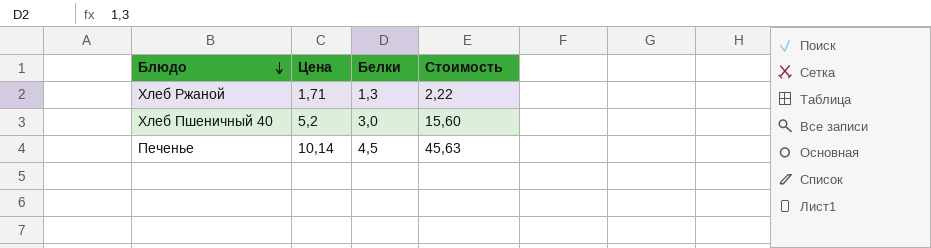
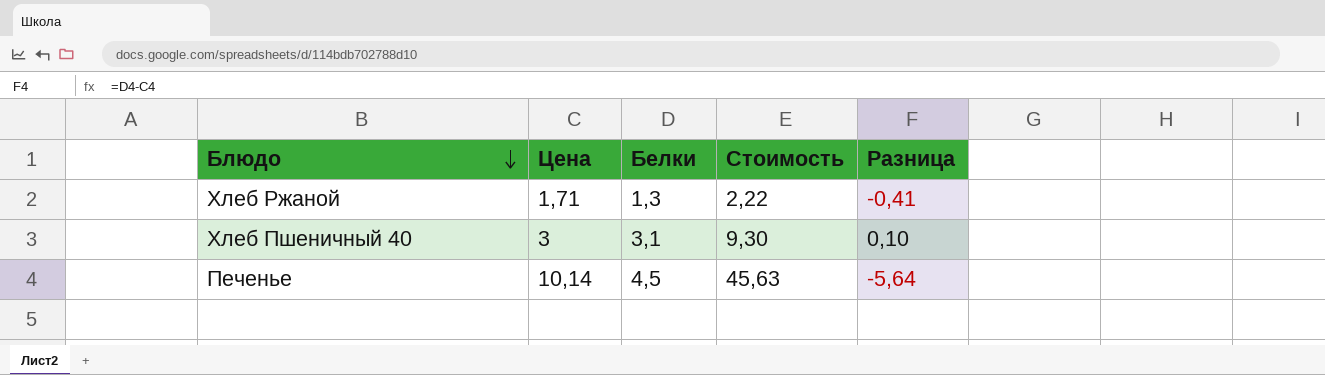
column Разница | formula: none -> [Белки] - [Цена]
Хлеб Пшеничный 40 | Цена: 5,2 -> 3
Хлеб Пшеничный 40 | Белки: 3,0 -> 3,1
Хлеб Пшеничный 40 | Стоимость: 15,60 -> 9,30

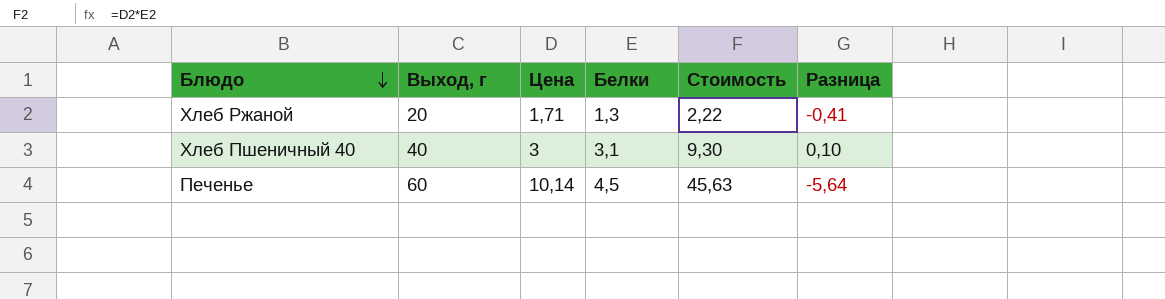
column Выход, г | position: none -> 2

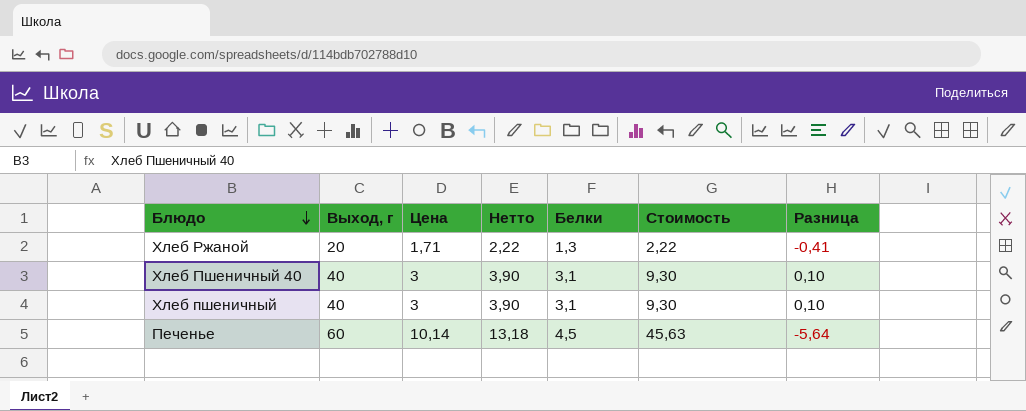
column Нетто | formula: none -> [Цена] * 1,3
row Хлеб пшеничный: none -> 40 | 3 | 3,90 | 3,1 | 9,30 | 0,10

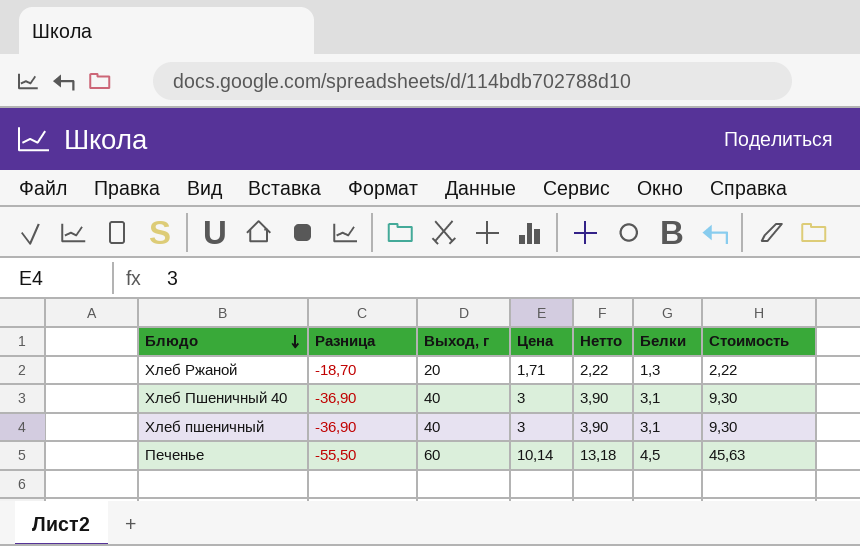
column Разница | formula: [Белки] - [Цена] -> [Белки] - [Выход, г]
column Разница | position: 7 -> 2

